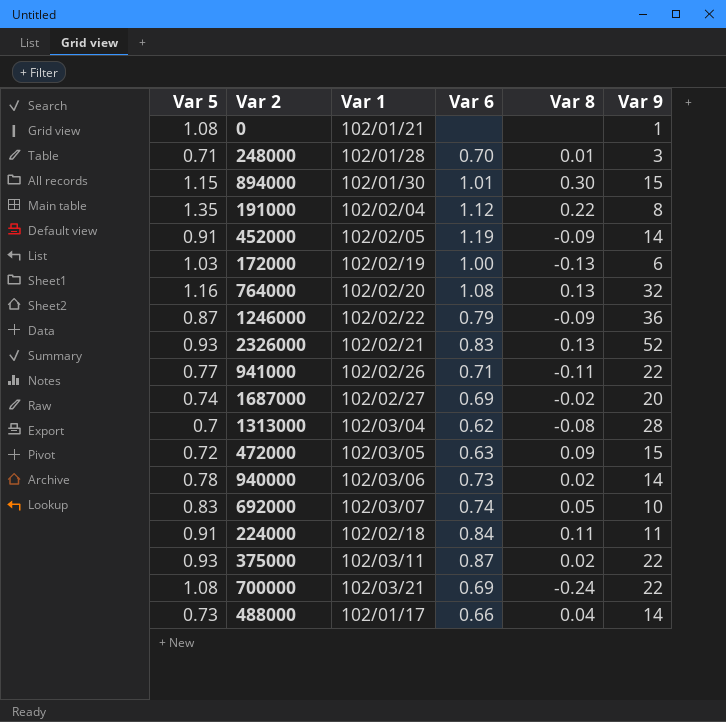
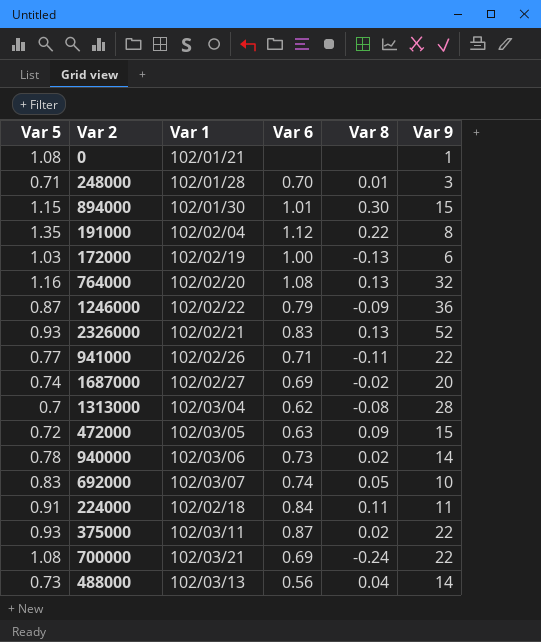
row 452000: 0.91 | 102/02/05 | 1.19 | -0.09 | 14 -> none
488000 | Var 1: 102/01/17 -> 102/03/13
488000 | Var 6: 0.66 -> 0.56

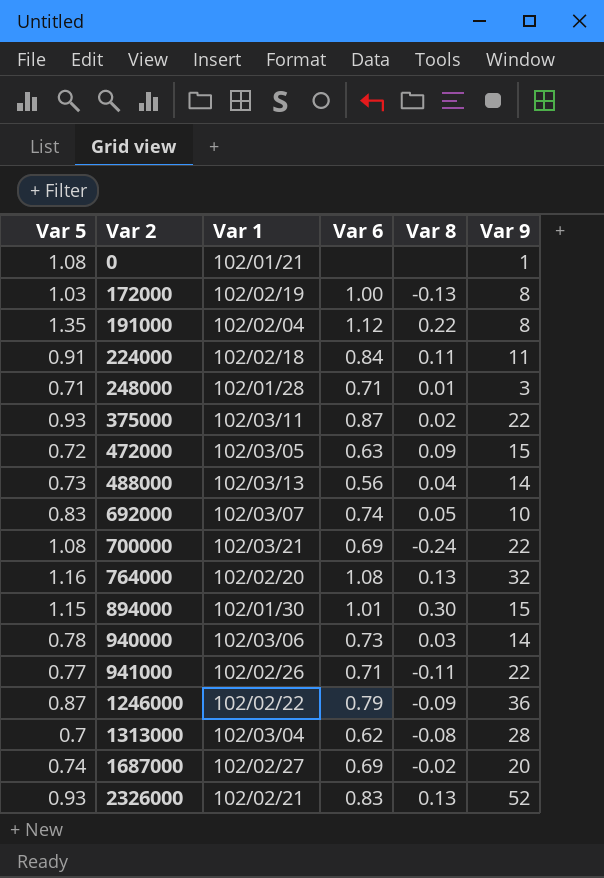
row order: none -> Var 2 ascending
172000 | Var 9: 6 -> 8
248000 | Var 6: 0.70 -> 0.71
940000 | Var 8: 0.02 -> 0.03

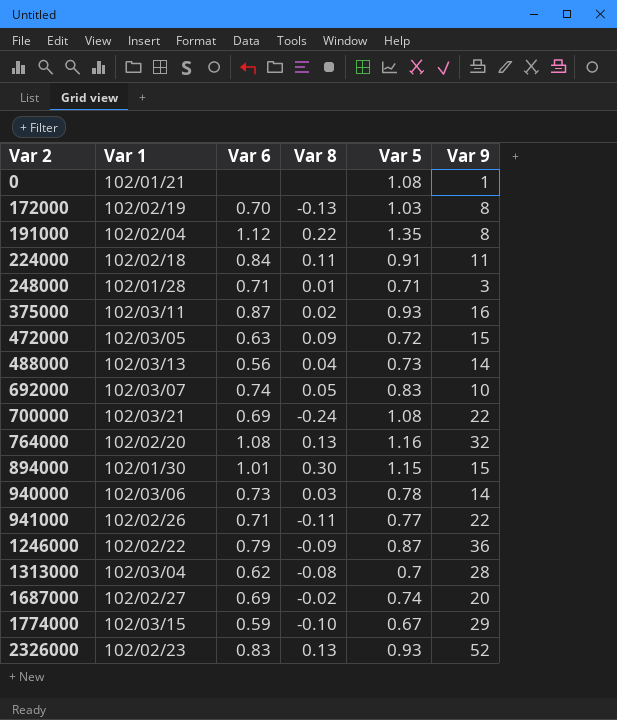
column Var 5 | position: 1 -> 5
172000 | Var 6: 1.00 -> 0.70
375000 | Var 9: 22 -> 16
row 1774000: none -> 102/03/15 | 0.59 | -0.10 | 0.67 | 29
2326000 | Var 1: 102/02/21 -> 102/02/23

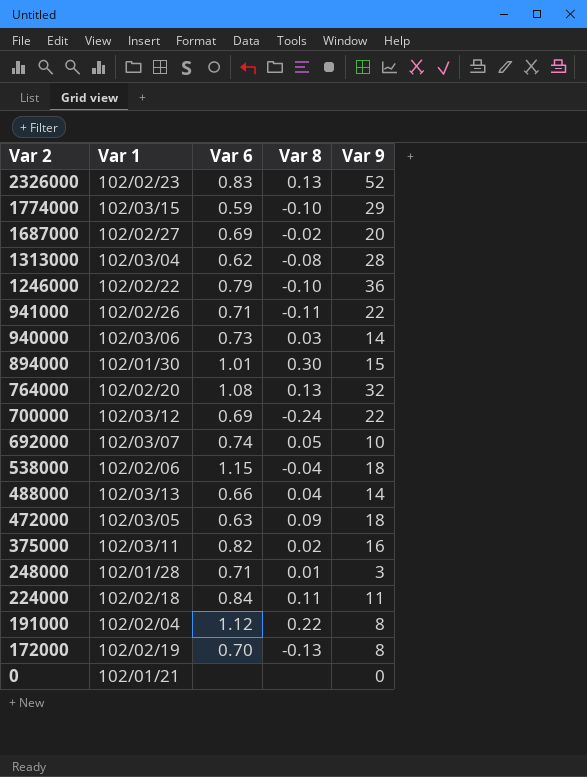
row order: Var 2 ascending -> Var 2 descending
column Var 5 | position: 5 -> none
1246000 | Var 8: -0.09 -> -0.10
700000 | Var 1: 102/03/21 -> 102/03/12
row 538000: none -> 102/02/06 | 1.15 | -0.04 | 18
488000 | Var 6: 0.56 -> 0.66
472000 | Var 9: 15 -> 18
375000 | Var 6: 0.87 -> 0.82
0 | Var 9: 1 -> 0

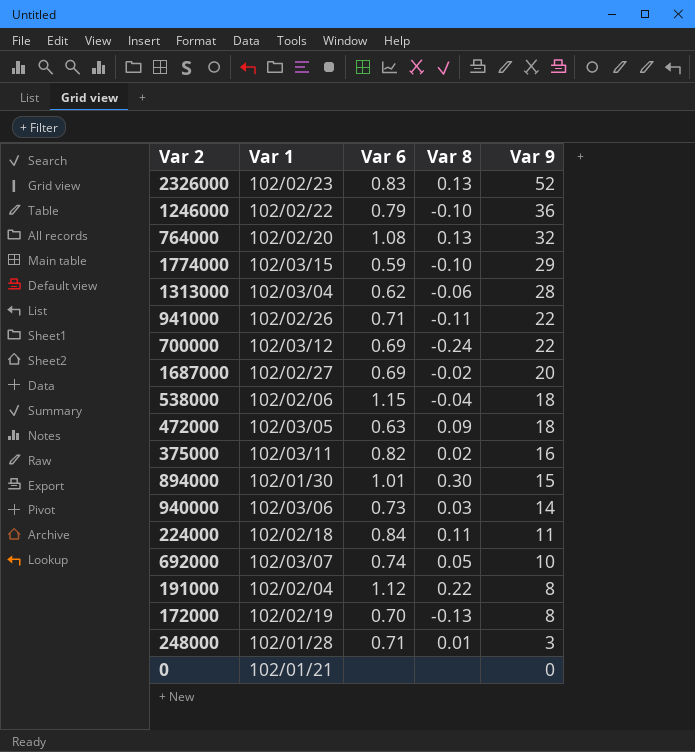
row order: Var 2 descending -> Var 9 descending
row 488000: 102/03/13 | 0.66 | 0.04 | 14 -> none
1313000 | Var 8: -0.08 -> -0.06

